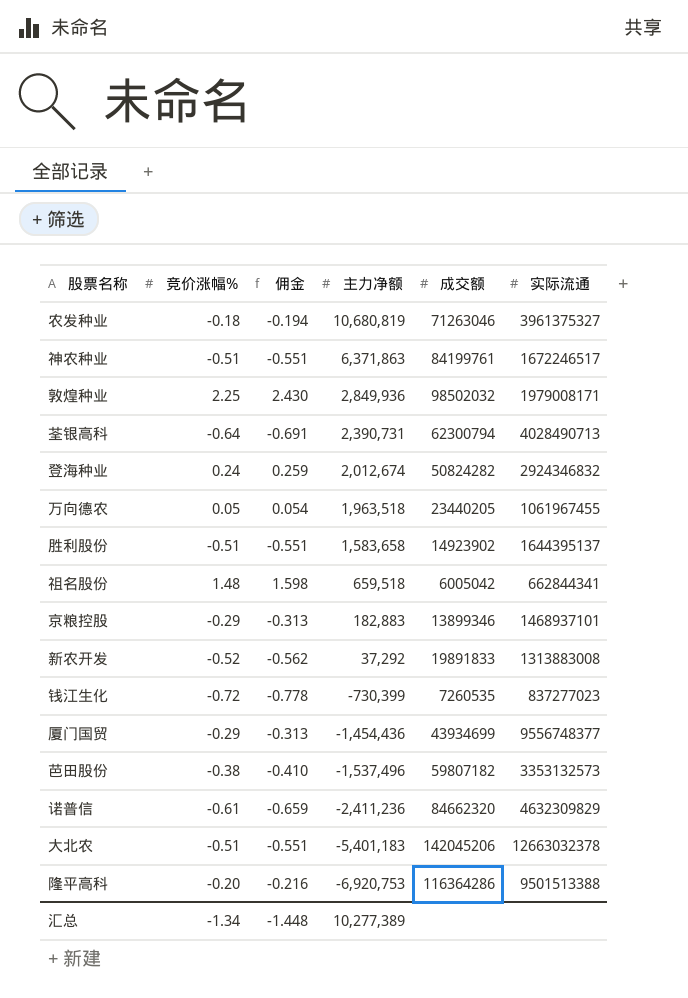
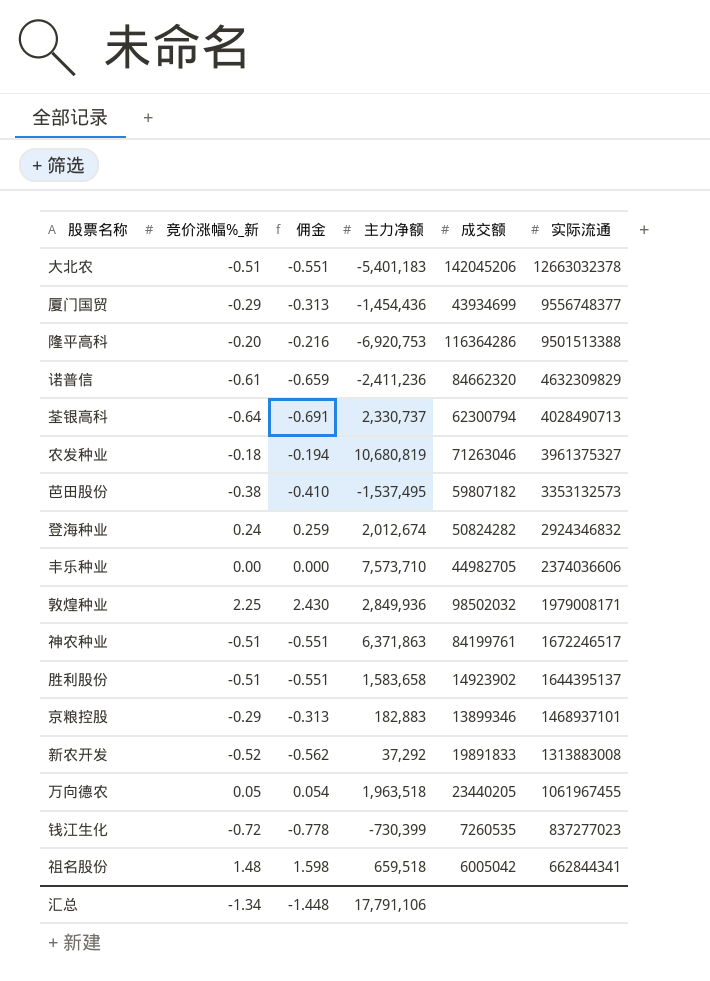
row order: 主力净额 descending -> 实际流通 descending
column name: 竞价涨幅% -> 竞价涨幅%_新
荃银高科 | 主力净额: 2,390,731 -> 2,330,737
芭田股份 | 主力净额: -1,537,496 -> -1,537,495
row 丰乐种业: none -> 0.00 | 0.000 | 7,573,710 | 44982705 | 2374036606
汇总 | 主力净额: 10,277,389 -> 17,791,106

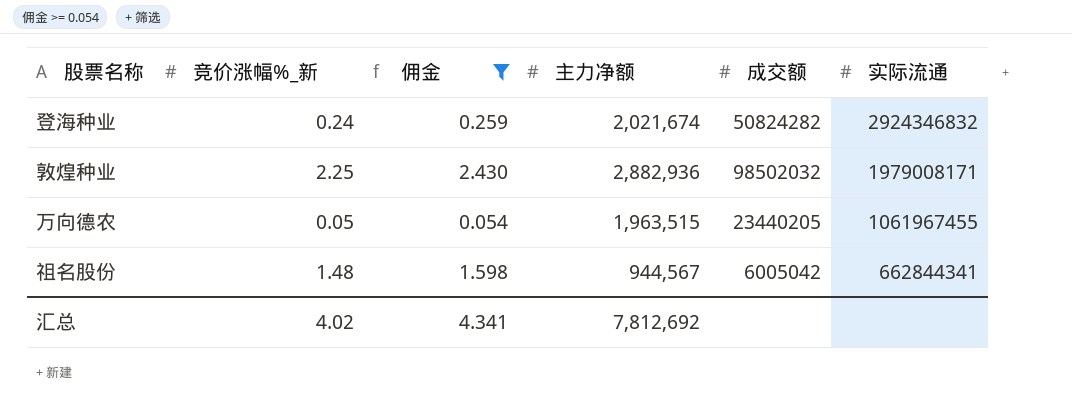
filter: none -> 佣金 >= 0.054
登海种业 | 主力净额: 2,012,674 -> 2,021,674
敦煌种业 | 主力净额: 2,849,936 -> 2,882,936
万向德农 | 主力净额: 1,963,518 -> 1,963,515
祖名股份 | 主力净额: 659,518 -> 944,567
汇总 | 竞价涨幅%_新: -1.34 -> 4.02
汇总 | 佣金: -1.448 -> 4.341
汇总 | 主力净额: 17,791,106 -> 7,812,692

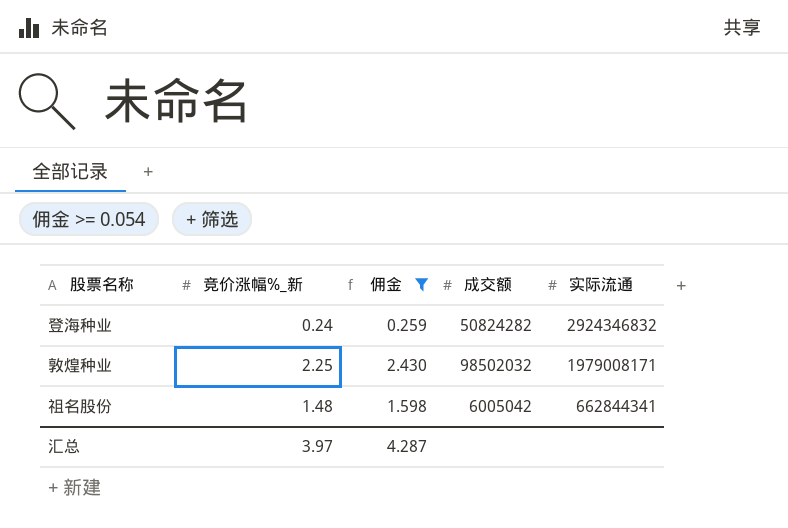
column 主力净额 | position: 4 -> none
row 万向德农: 0.05 | 0.054 | 1,963,515 | 23440205 | 1061967455 -> none
汇总 | 竞价涨幅%_新: 4.02 -> 3.97
汇总 | 佣金: 4.341 -> 4.287

